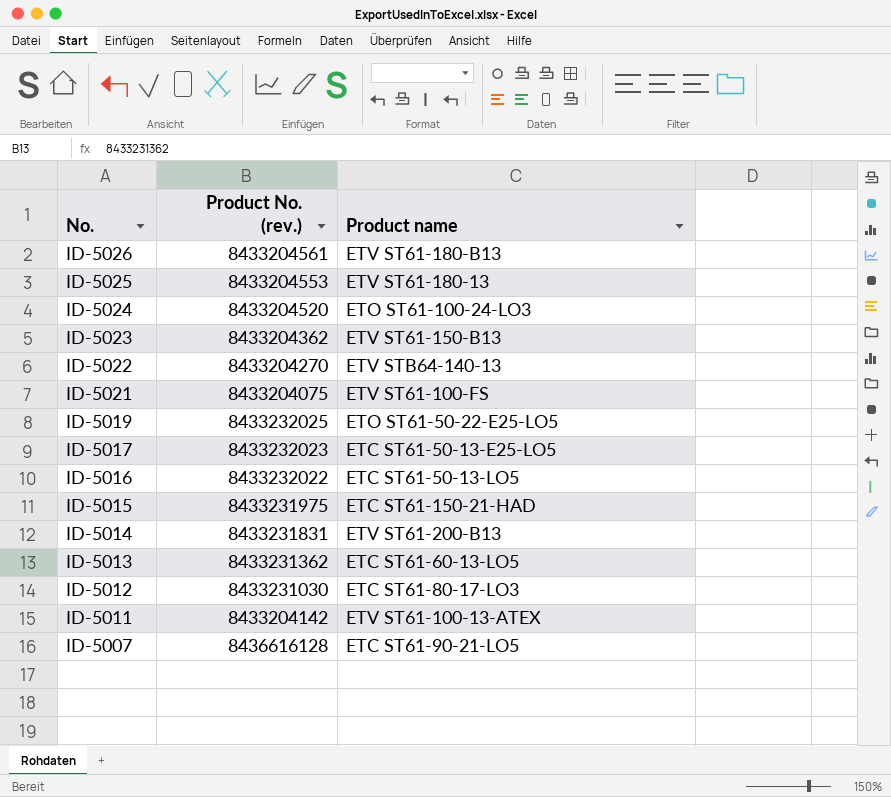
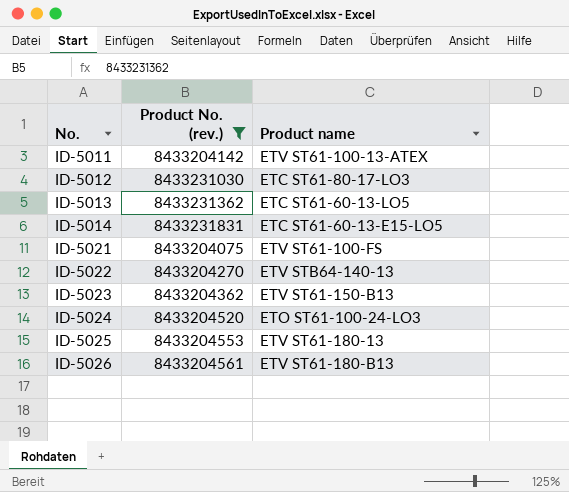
filter: none -> Product No. (rev.) <= 8433231831
row order: No. descending -> No. ascending
ID-5014 | Product name: ETV ST61-200-B13 -> ETC ST61-60-13-E15-LO5

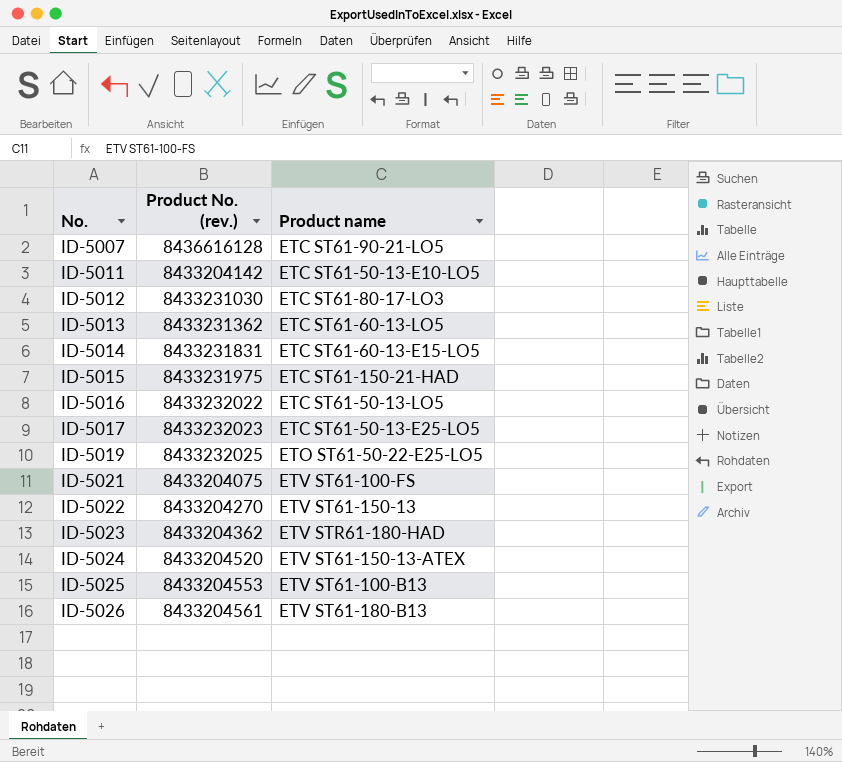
filter: Product No. (rev.) <= 8433231831 -> none
ID-5011 | Product name: ETV ST61-100-13-ATEX -> ETC ST61-50-13-E10-LO5
ID-5022 | Product name: ETV STB64-140-13 -> ETV ST61-150-13
ID-5023 | Product name: ETV ST61-150-B13 -> ETV STR61-180-HAD
ID-5024 | Product name: ETO ST61-100-24-LO3 -> ETV ST61-150-13-ATEX
ID-5025 | Product name: ETV ST61-180-13 -> ETV ST61-100-B13

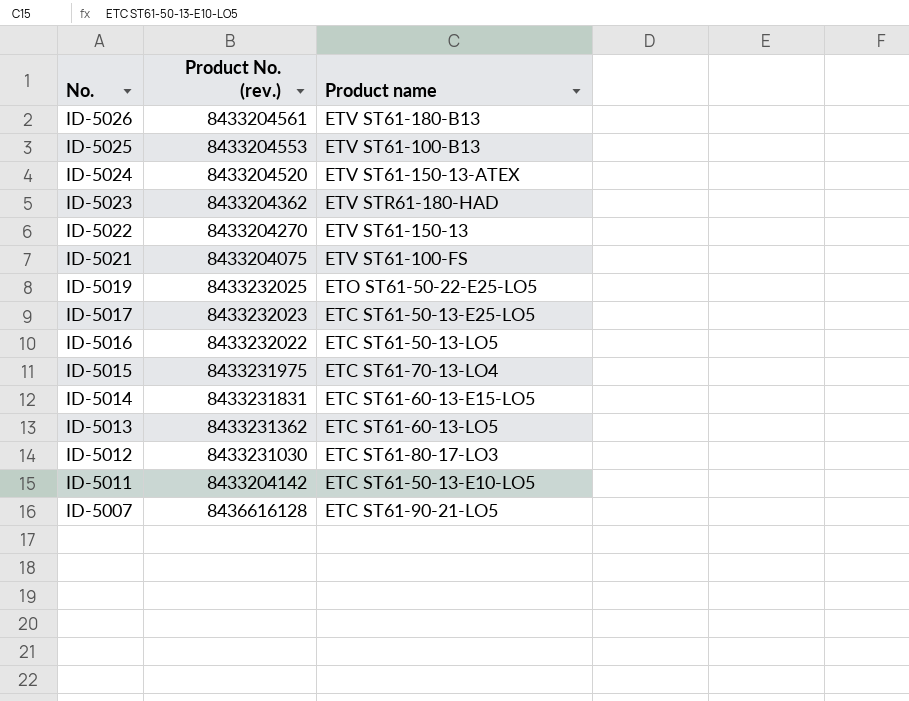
row order: No. ascending -> No. descending
ID-5015 | Product name: ETC ST61-150-21-HAD -> ETC ST61-70-13-LO4

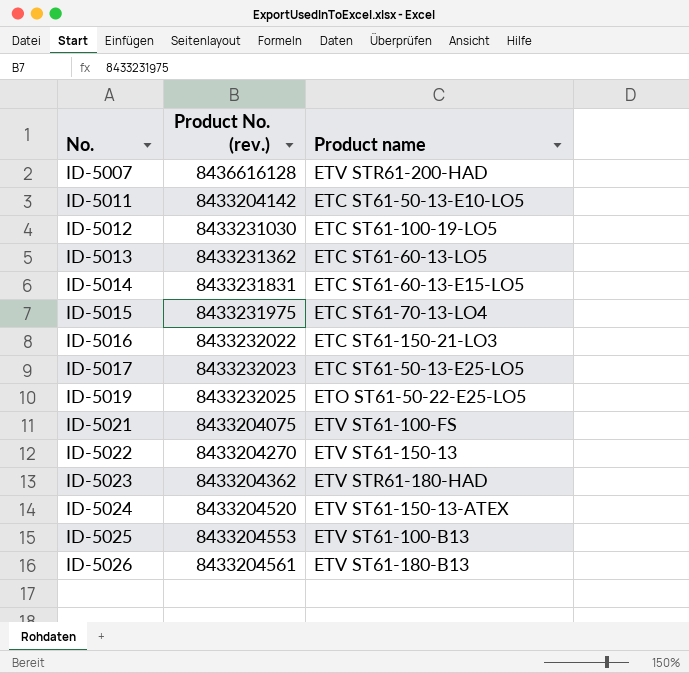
row order: No. descending -> No. ascending
ID-5007 | Product name: ETC ST61-90-21-LO5 -> ETV STR61-200-HAD
ID-5012 | Product name: ETC ST61-80-17-LO3 -> ETC ST61-100-19-LO5
ID-5016 | Product name: ETC ST61-50-13-LO5 -> ETC ST61-150-21-LO3

